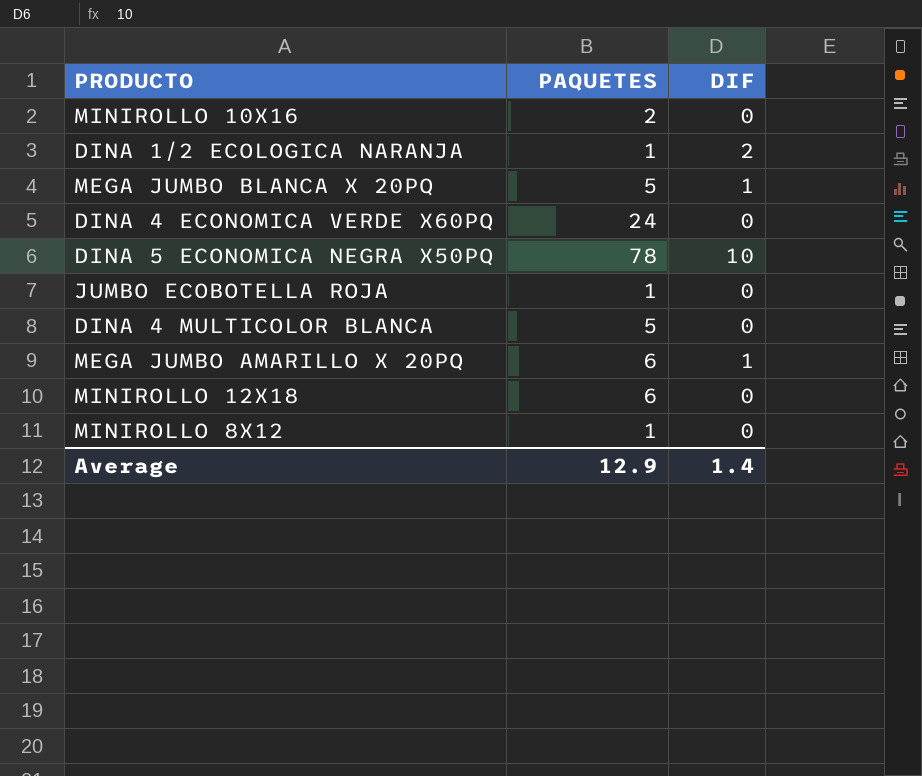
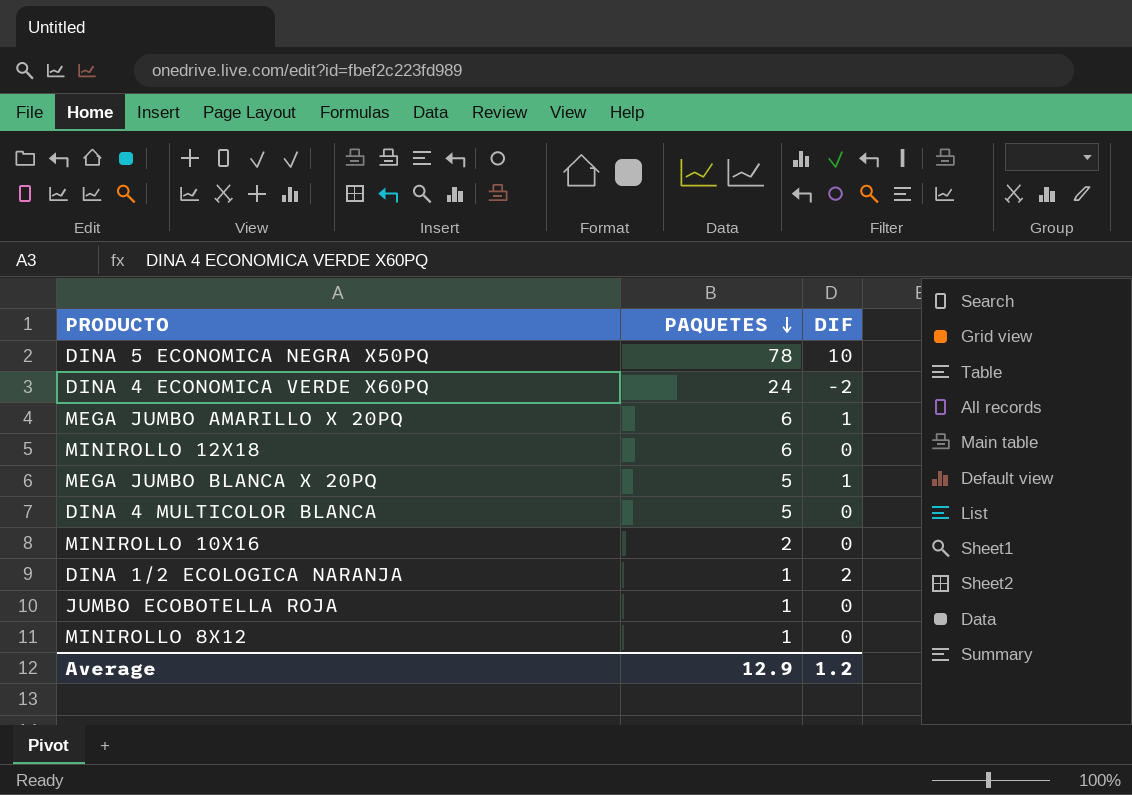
row order: none -> PAQUETES descending
DINA 4 ECONOMICA VERDE X60PQ | DIF: 0 -> -2
Average | DIF: 1.4 -> 1.2

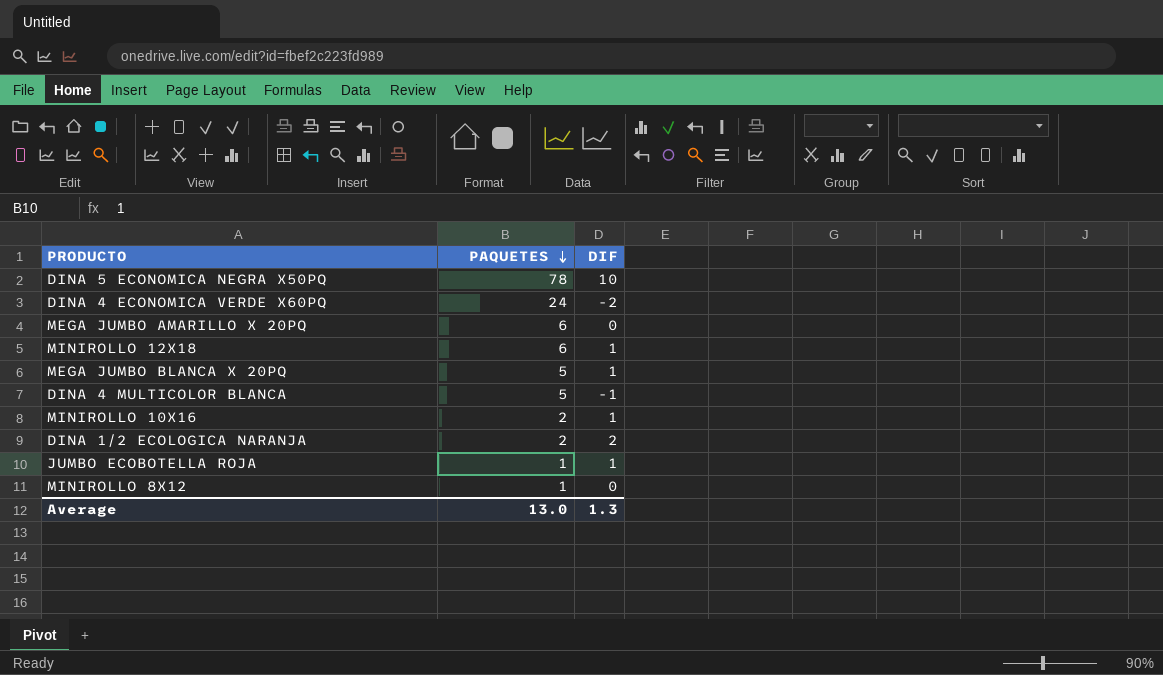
MEGA JUMBO AMARILLO X 20PQ | DIF: 1 -> 0
MINIROLLO 12X18 | DIF: 0 -> 1
DINA 4 MULTICOLOR BLANCA | DIF: 0 -> -1
MINIROLLO 10X16 | DIF: 0 -> 1
DINA 1/2 ECOLOGICA NARANJA | PAQUETES: 1 -> 2
JUMBO ECOBOTELLA ROJA | DIF: 0 -> 1
Average | PAQUETES: 12.9 -> 13.0
Average | DIF: 1.2 -> 1.3

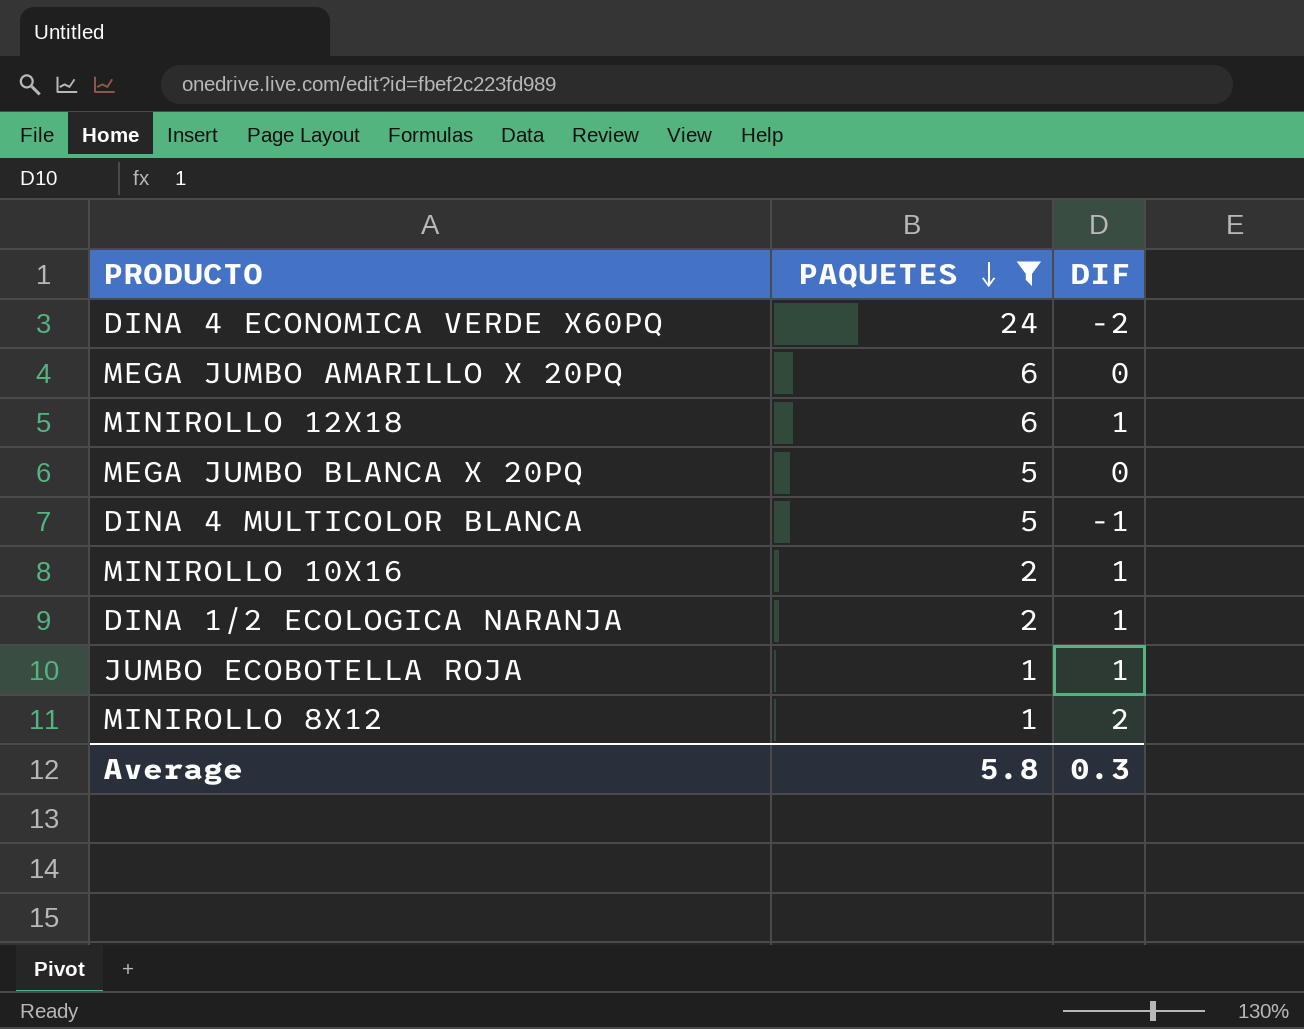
filter: none -> PAQUETES != 78
MEGA JUMBO BLANCA X 20PQ | DIF: 1 -> 0
DINA 1/2 ECOLOGICA NARANJA | DIF: 2 -> 1
MINIROLLO 8X12 | DIF: 0 -> 2
Average | PAQUETES: 13.0 -> 5.8
Average | DIF: 1.3 -> 0.3

